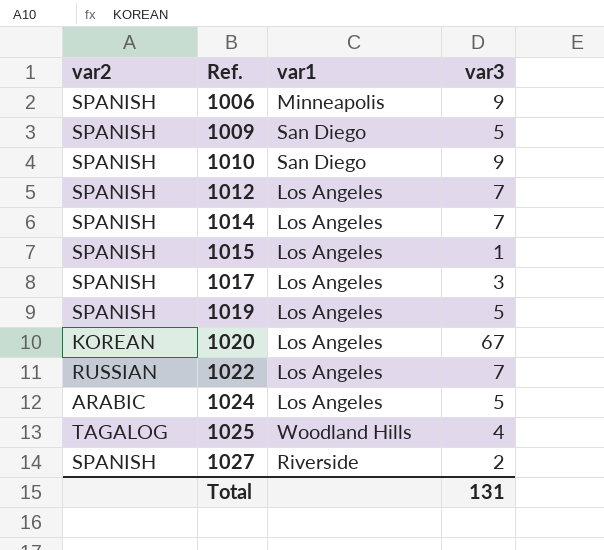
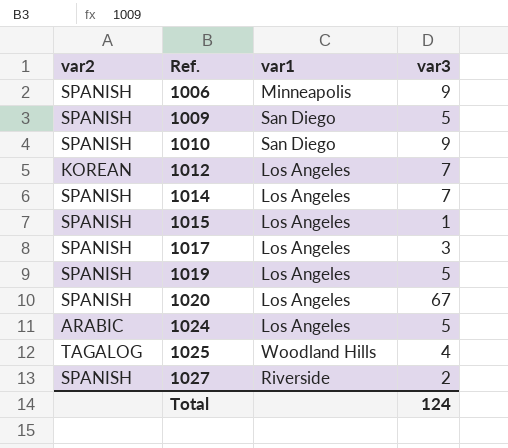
row 1022: RUSSIAN | Los Angeles | 7 -> none
1012 | var2: SPANISH -> KOREAN
1020 | var2: KOREAN -> SPANISH
Total | var3: 131 -> 124

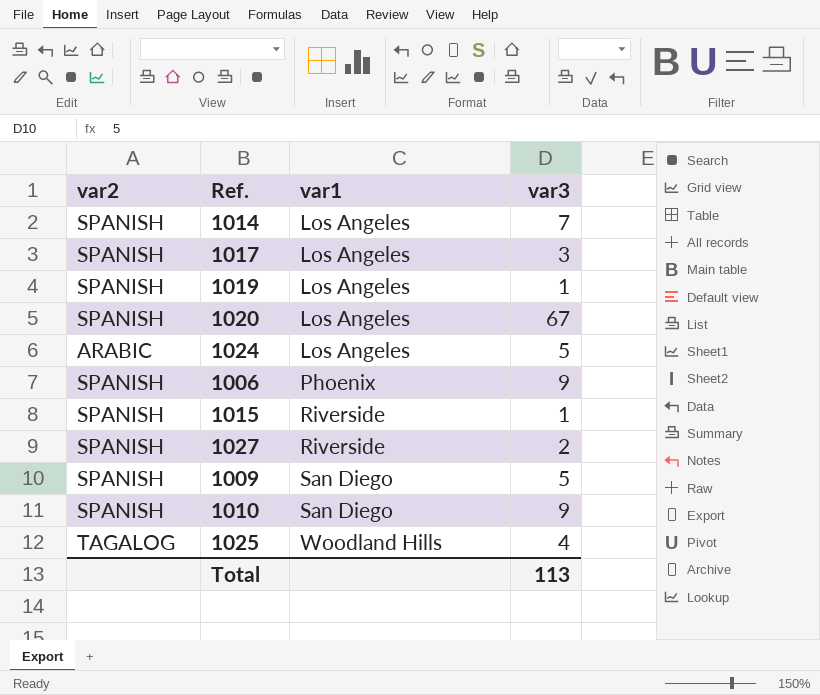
row order: Ref. ascending -> var1 ascending
row 1012: KOREAN | Los Angeles | 7 -> none
1019 | var3: 5 -> 1
1006 | var1: Minneapolis -> Phoenix
1015 | var1: Los Angeles -> Riverside
Total | var3: 124 -> 113

